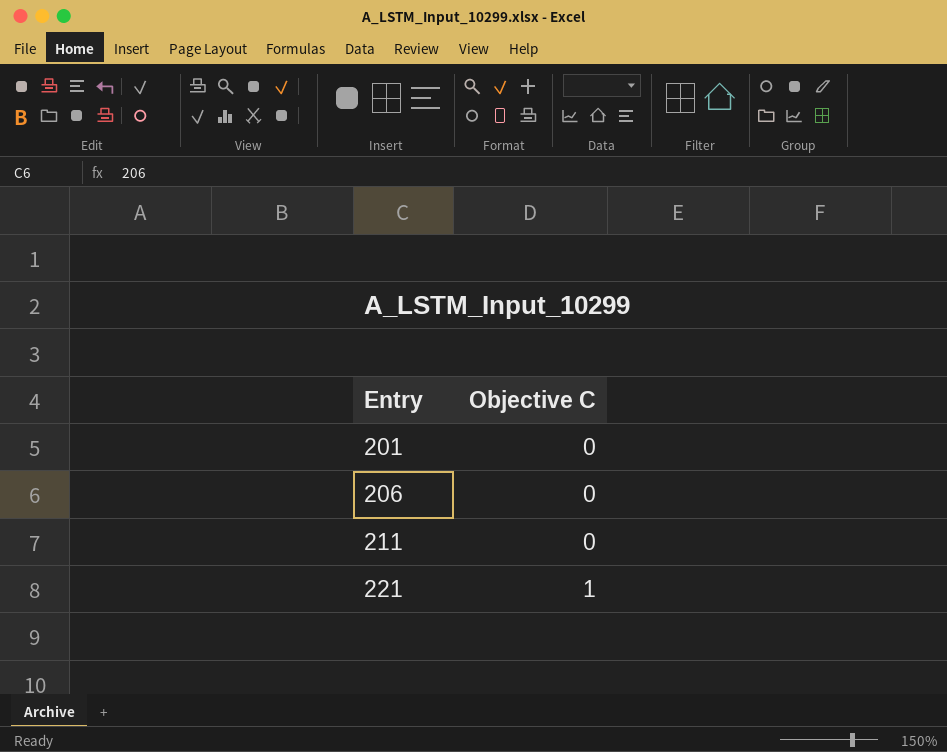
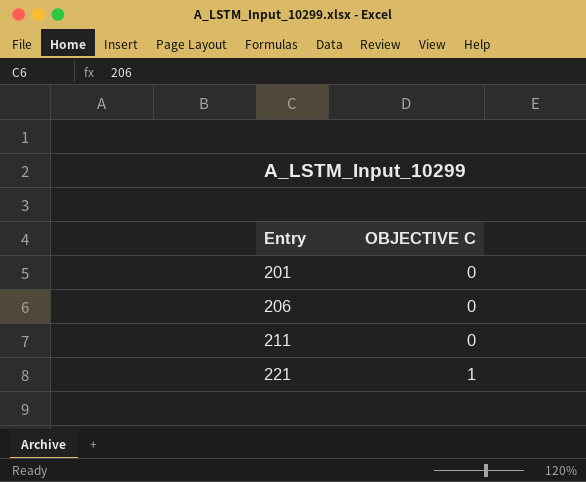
column name: Objective C -> OBJECTIVE C

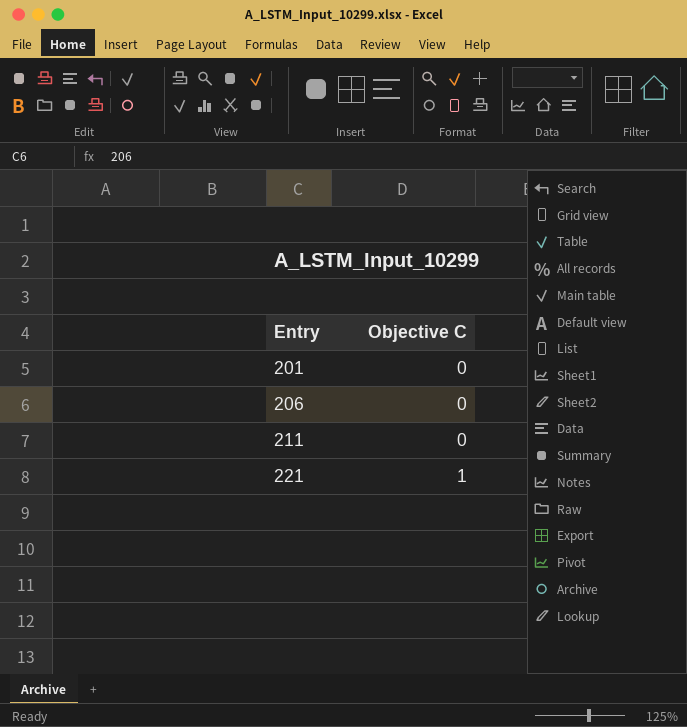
column name: OBJECTIVE C -> Objective C

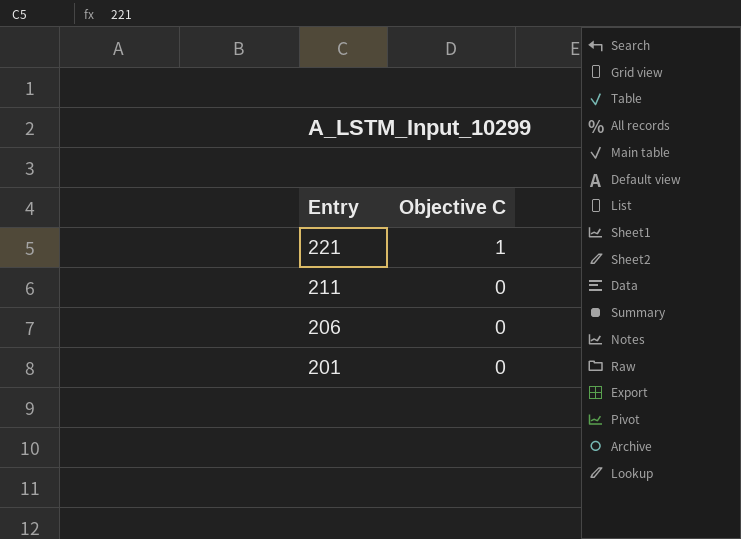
row order: Entry ascending -> Entry descending

